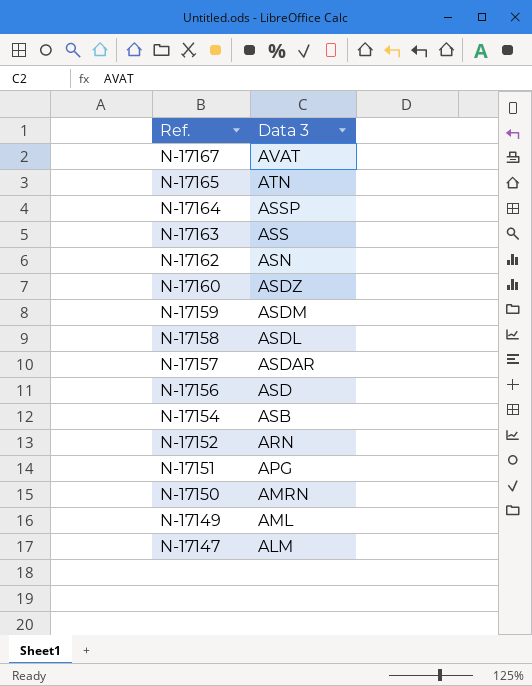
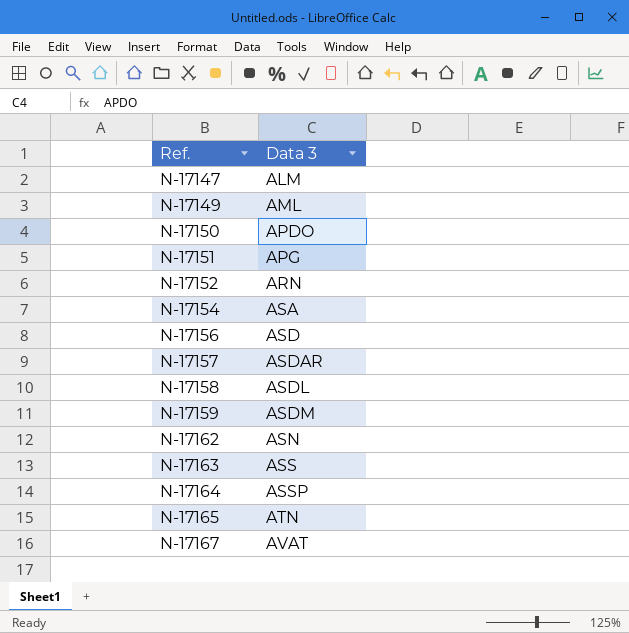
row order: Ref. descending -> Ref. ascending
row N-17160: ASDZ -> none
N-17150 | Data 3: AMRN -> APDO
N-17154 | Data 3: ASB -> ASA

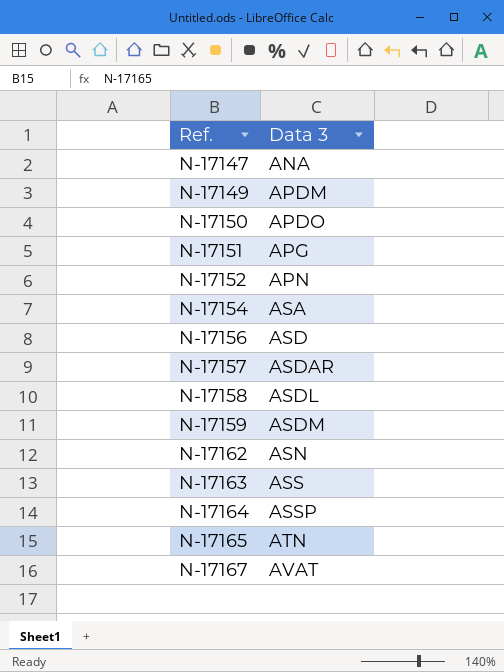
N-17147 | Data 3: ALM -> ANA
N-17149 | Data 3: AML -> APDM
N-17152 | Data 3: ARN -> APN

